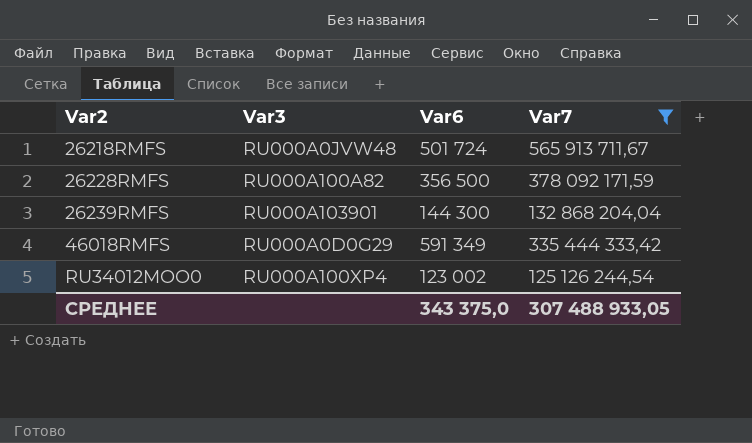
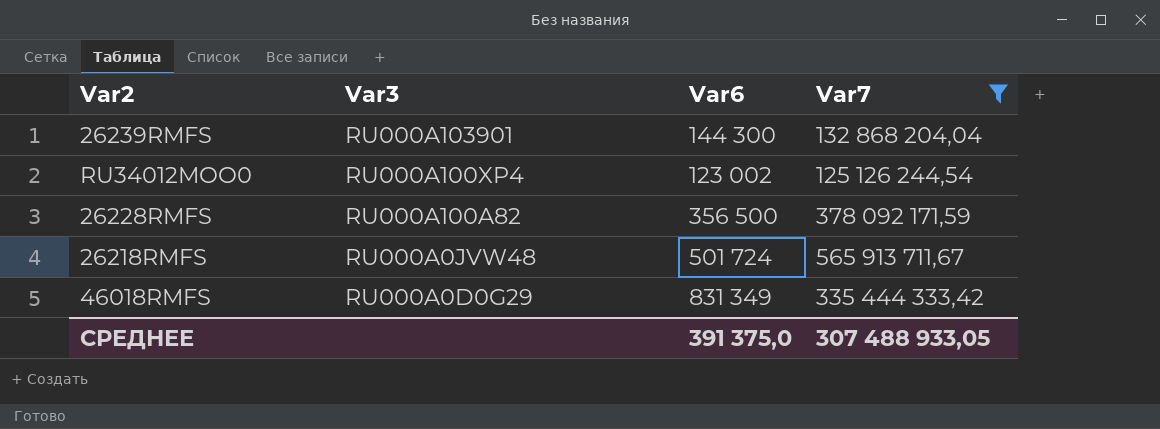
row order: Var2 ascending -> Var3 descending
46018RMFS | Var6: 591 349 -> 831 349
СРЕДНЕЕ | Var6: 343 375,0 -> 391 375,0

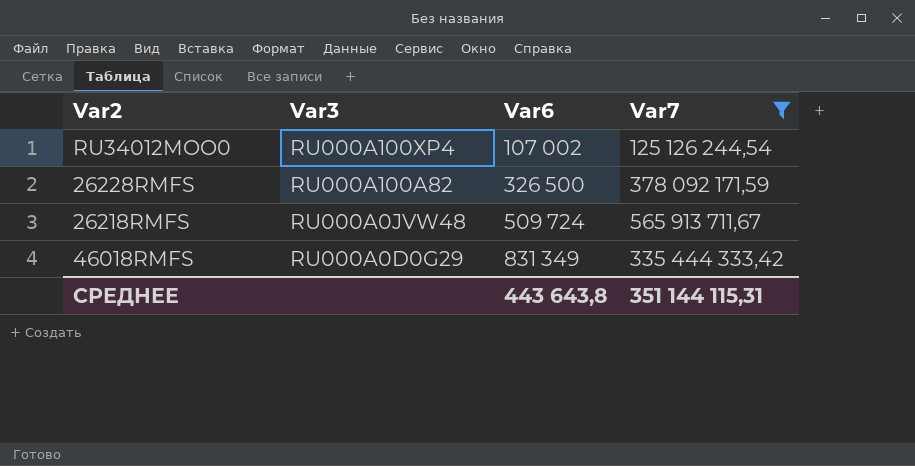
row 26239RMFS: RU000A103901 | 144 300 | 132 868 204,04 -> none
RU34012MOO0 | Var6: 123 002 -> 107 002
26228RMFS | Var6: 356 500 -> 326 500
26218RMFS | Var6: 501 724 -> 509 724
СРЕДНЕЕ | Var6: 391 375,0 -> 443 643,8
СРЕДНЕЕ | Var7: 307 488 933,05 -> 351 144 115,31

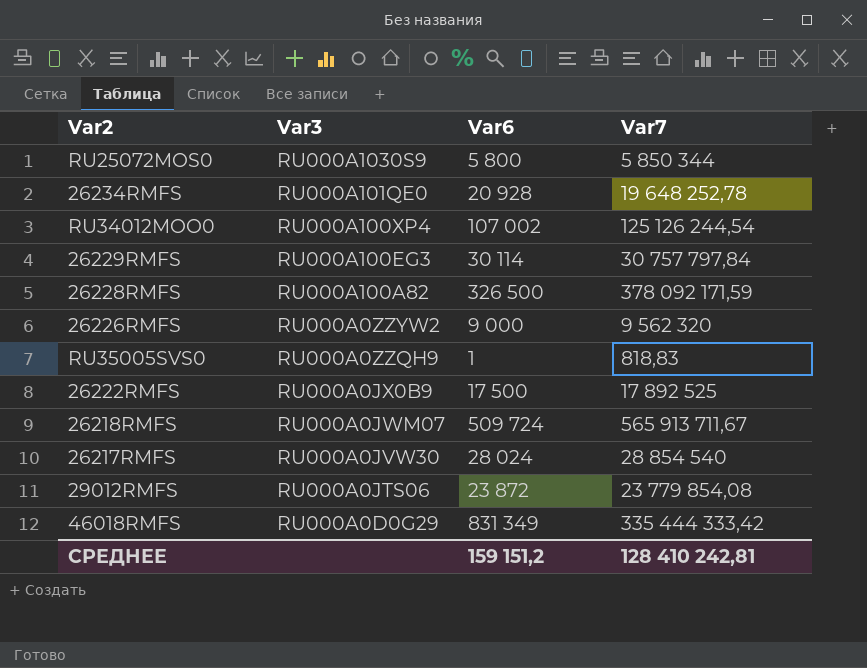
filter: Var7 >= 125 126 244,54 -> none
26218RMFS | Var3: RU000A0JVW48 -> RU000A0JWM07
СРЕДНЕЕ | Var6: 443 643,8 -> 159 151,2
СРЕДНЕЕ | Var7: 351 144 115,31 -> 128 410 242,81

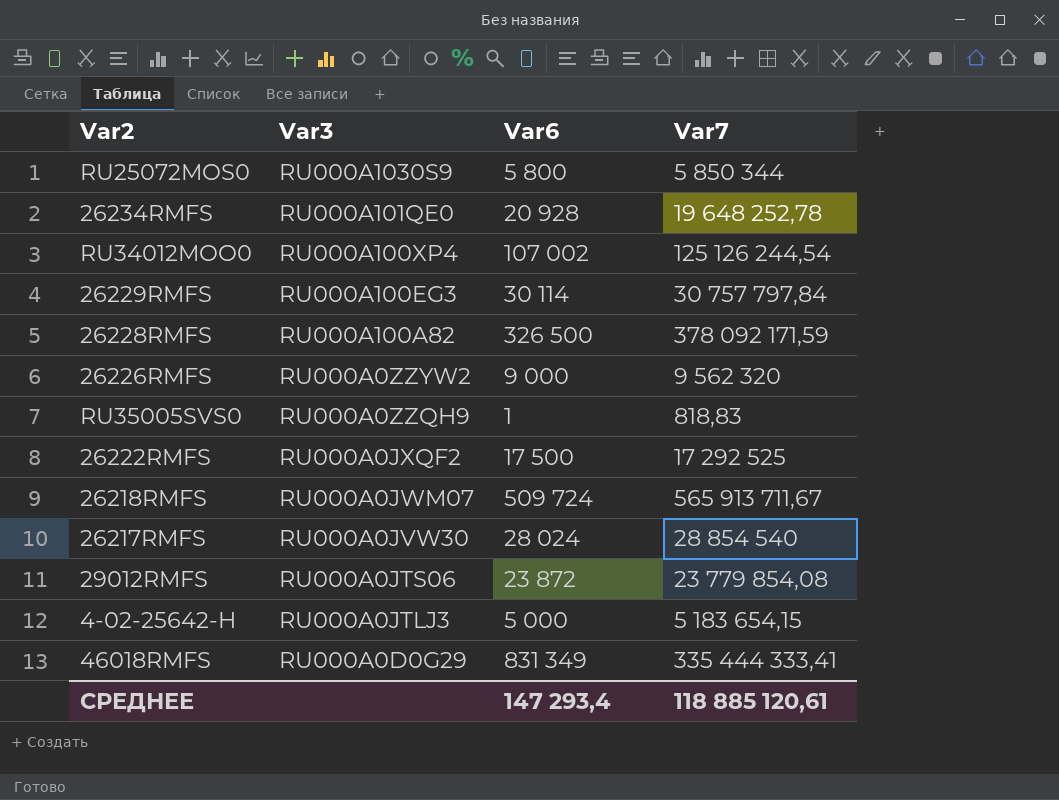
26222RMFS | Var3: RU000A0JX0B9 -> RU000A0JXQF2
26222RMFS | Var7: 17 892 525 -> 17 292 525
row 4-02-25642-H: none -> RU000A0JTLJ3 | 5 000 | 5 183 654,15
46018RMFS | Var7: 335 444 333,42 -> 335 444 333,41
СРЕДНЕЕ | Var6: 159 151,2 -> 147 293,4
СРЕДНЕЕ | Var7: 128 410 242,81 -> 118 885 120,61

